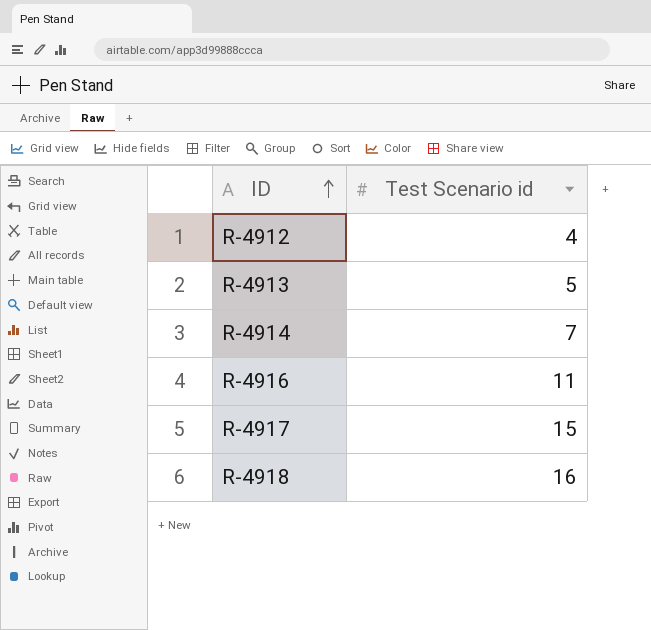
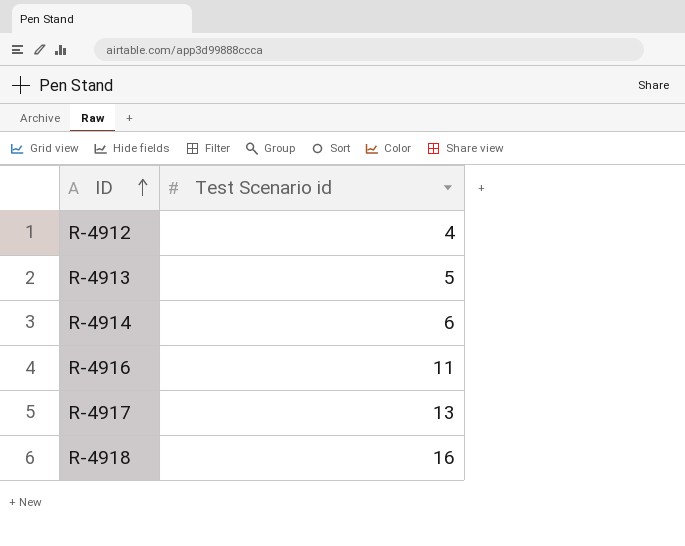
R-4914 | Test Scenario id: 7 -> 6
R-4917 | Test Scenario id: 15 -> 13

